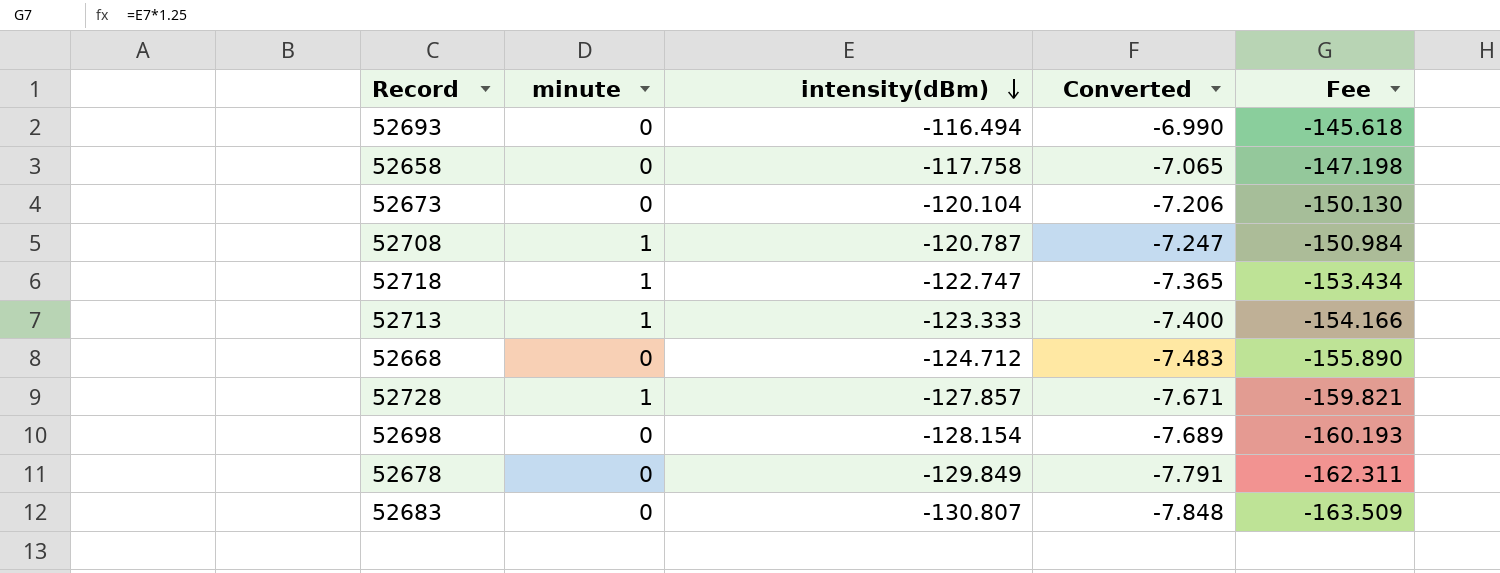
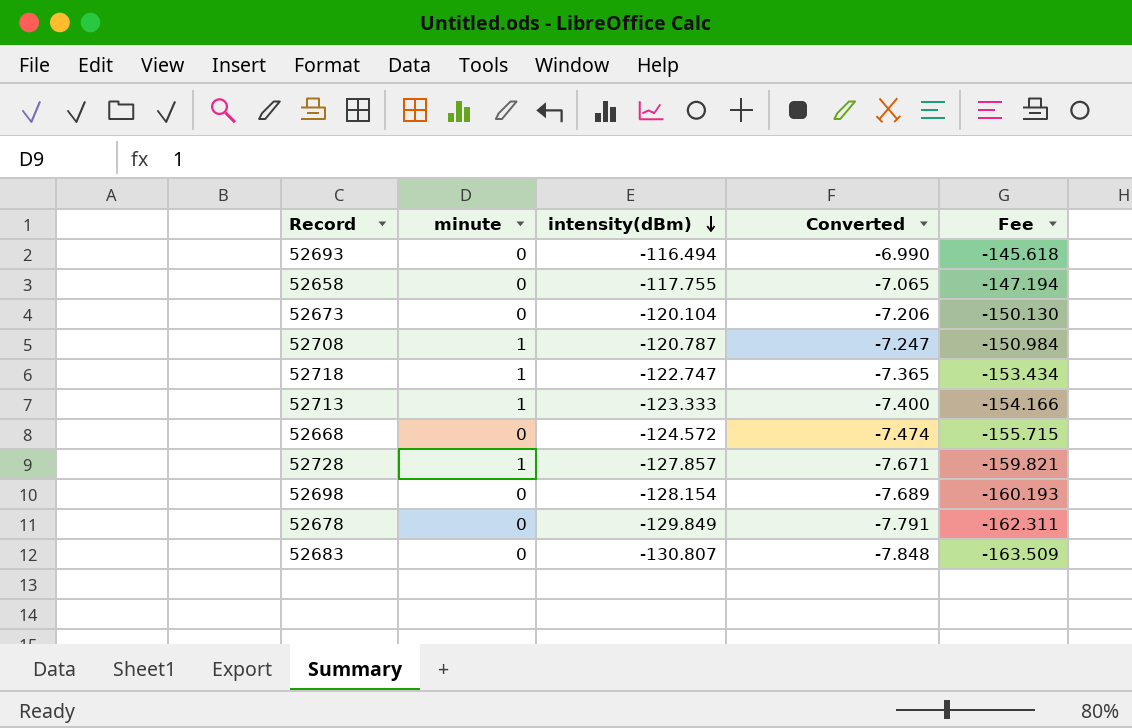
52658 | intensity(dBm): -117.758 -> -117.755
52658 | Fee: -147.198 -> -147.194
52668 | intensity(dBm): -124.712 -> -124.572
52668 | Converted: -7.483 -> -7.474
52668 | Fee: -155.890 -> -155.715

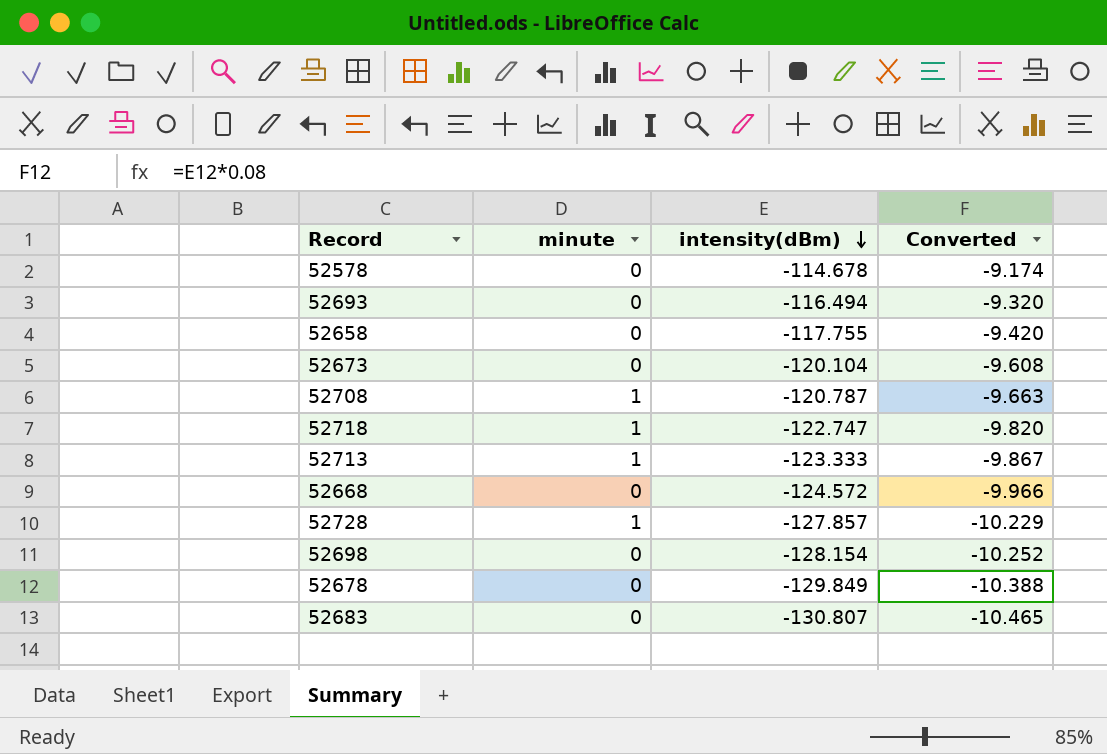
column Fee | formula: [intensity(dBm)] * 1.25 -> none
column Converted | formula: [intensity(dBm)] * 0.06 -> [intensity(dBm)] * 0.08
row 52578: none -> 0 | -114.678 | -9.174

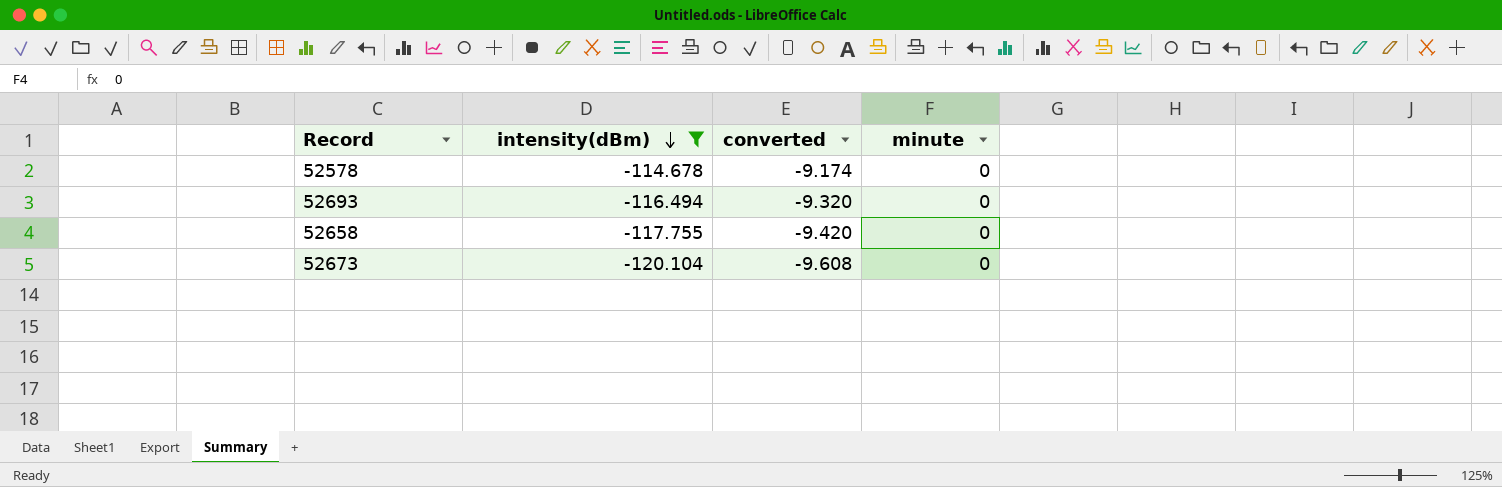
filter: none -> intensity(dBm) >= -120.104
column name: Converted -> converted
column minute | position: 2 -> 4

